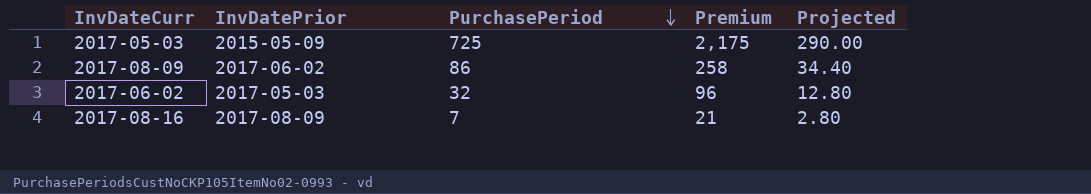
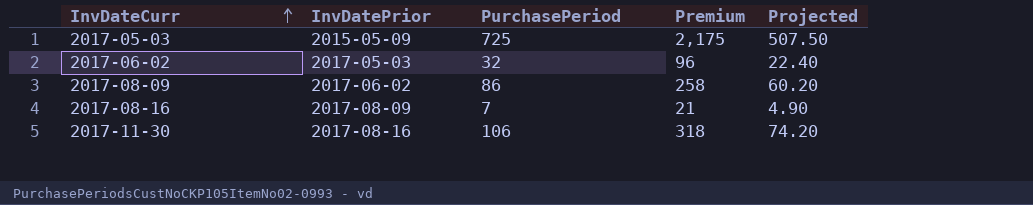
row order: PurchasePeriod descending -> InvDateCurr ascending
column Projected | formula: [PurchasePeriod] * 0.4 -> [PurchasePeriod] * 0.7
row 2017-11-30: none -> 2017-08-16 | 106 | 318 | 74.20

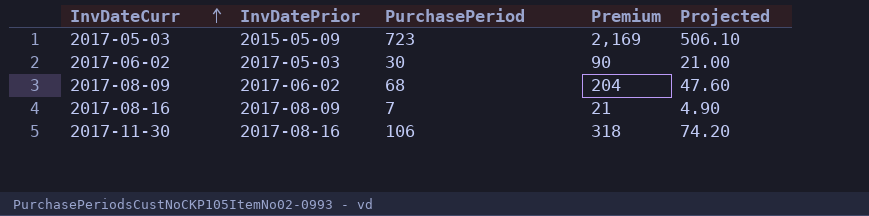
2017-05-03 | PurchasePeriod: 725 -> 723
2017-05-03 | Premium: 2,175 -> 2,169
2017-05-03 | Projected: 507.50 -> 506.10
2017-06-02 | PurchasePeriod: 32 -> 30
2017-06-02 | Premium: 96 -> 90
2017-06-02 | Projected: 22.40 -> 21.00
2017-08-09 | PurchasePeriod: 86 -> 68
2017-08-09 | Premium: 258 -> 204
2017-08-09 | Projected: 60.20 -> 47.60

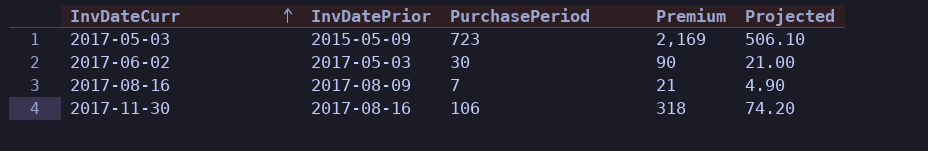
row 2017-08-09: 2017-06-02 | 68 | 204 | 47.60 -> none

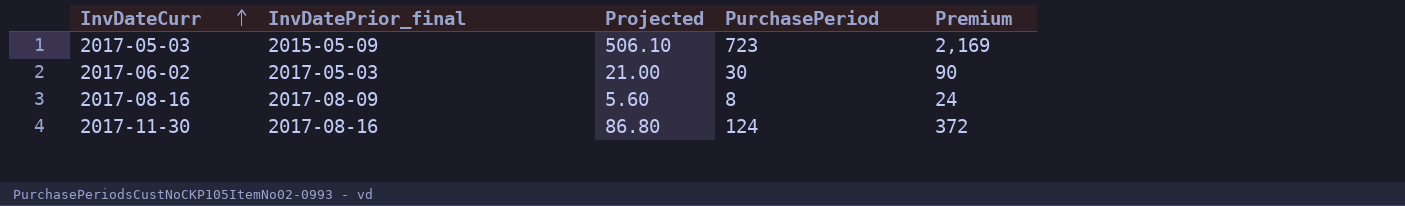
column name: InvDatePrior -> InvDatePrior_final
column Projected | position: 5 -> 3
2017-08-16 | Projected: 4.90 -> 5.60
2017-08-16 | PurchasePeriod: 7 -> 8
2017-08-16 | Premium: 21 -> 24
2017-11-30 | Projected: 74.20 -> 86.80
2017-11-30 | PurchasePeriod: 106 -> 124
2017-11-30 | Premium: 318 -> 372

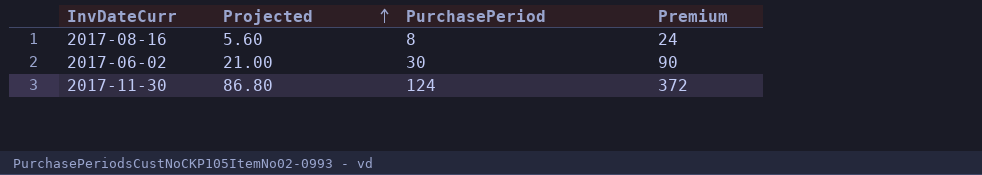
row order: InvDateCurr ascending -> Projected ascending
column InvDatePrior_final | position: 2 -> none
row 2017-05-03: 2015-05-09 | 506.10 | 723 | 2,169 -> none

